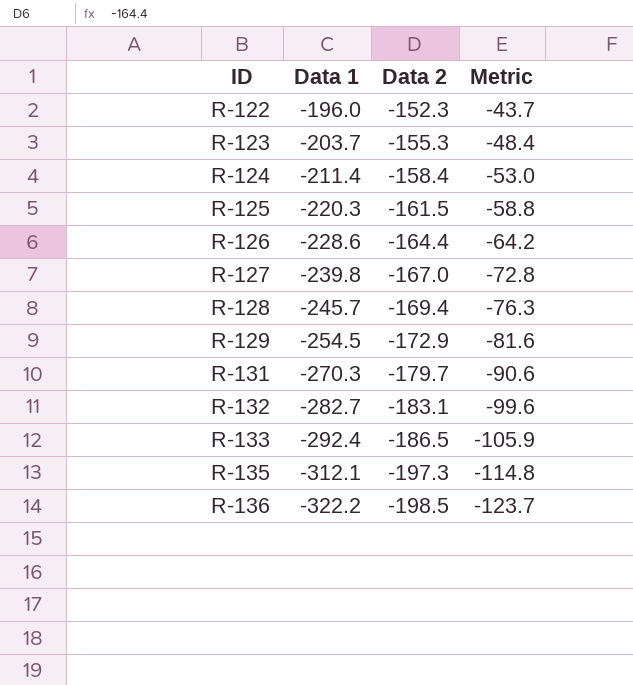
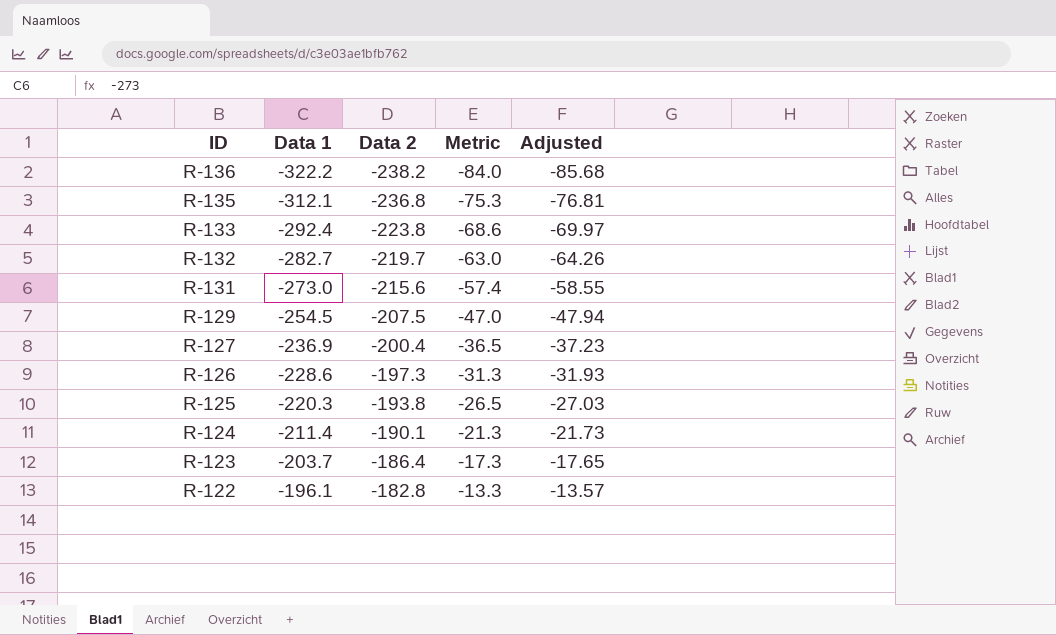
row order: ID ascending -> ID descending
column Adjusted | formula: none -> [Metric] * 1.02
row R-128: -245.7 | -169.4 | -76.3 -> none
R-136 | Data 2: -198.5 -> -238.2
R-136 | Metric: -123.7 -> -84.0
R-135 | Data 2: -197.3 -> -236.8
R-135 | Metric: -114.8 -> -75.3
R-133 | Data 2: -186.5 -> -223.8
R-133 | Metric: -105.9 -> -68.6
R-132 | Data 2: -183.1 -> -219.7
R-132 | Metric: -99.6 -> -63.0
R-131 | Data 1: -270.3 -> -273.0
R-131 | Data 2: -179.7 -> -215.6
R-131 | Metric: -90.6 -> -57.4
R-129 | Data 2: -172.9 -> -207.5
R-129 | Metric: -81.6 -> -47.0
R-127 | Data 1: -239.8 -> -236.9
R-127 | Data 2: -167.0 -> -200.4
R-127 | Metric: -72.8 -> -36.5
R-126 | Data 2: -164.4 -> -197.3
R-126 | Metric: -64.2 -> -31.3
R-125 | Data 2: -161.5 -> -193.8
R-125 | Metric: -58.8 -> -26.5
R-124 | Data 2: -158.4 -> -190.1
R-124 | Metric: -53.0 -> -21.3
R-123 | Data 2: -155.3 -> -186.4
R-123 | Metric: -48.4 -> -17.3
R-122 | Data 1: -196.0 -> -196.1
R-122 | Data 2: -152.3 -> -182.8
R-122 | Metric: -43.7 -> -13.3

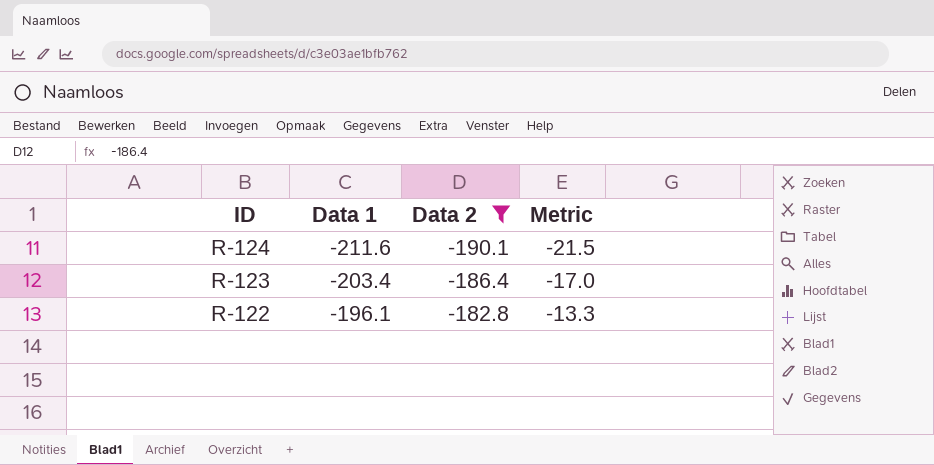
filter: none -> Data 2 >= -190.1
column Adjusted | formula: [Metric] * 1.02 -> none
R-124 | Data 1: -211.4 -> -211.6
R-124 | Metric: -21.3 -> -21.5
R-123 | Data 1: -203.7 -> -203.4
R-123 | Metric: -17.3 -> -17.0

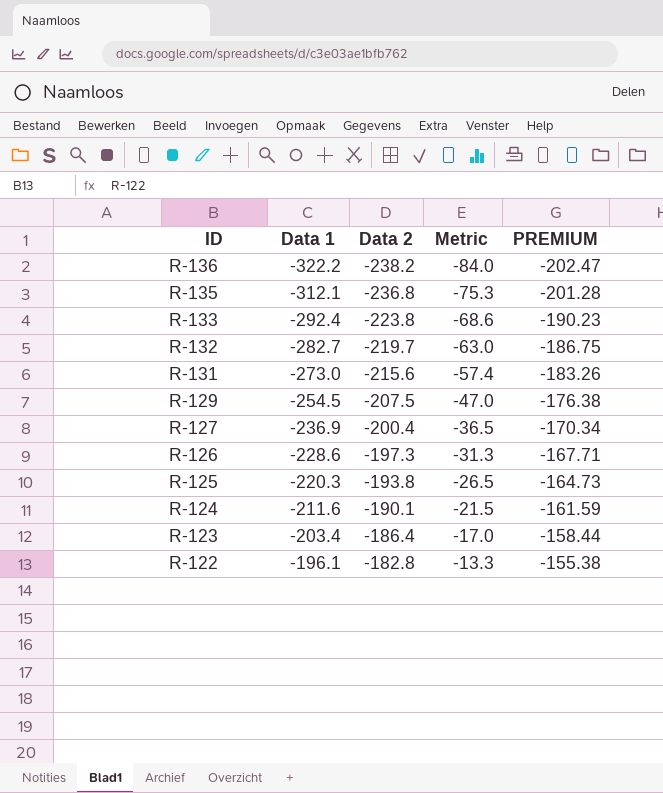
filter: Data 2 >= -190.1 -> none
column PREMIUM | formula: none -> [Data 2] * 0.85

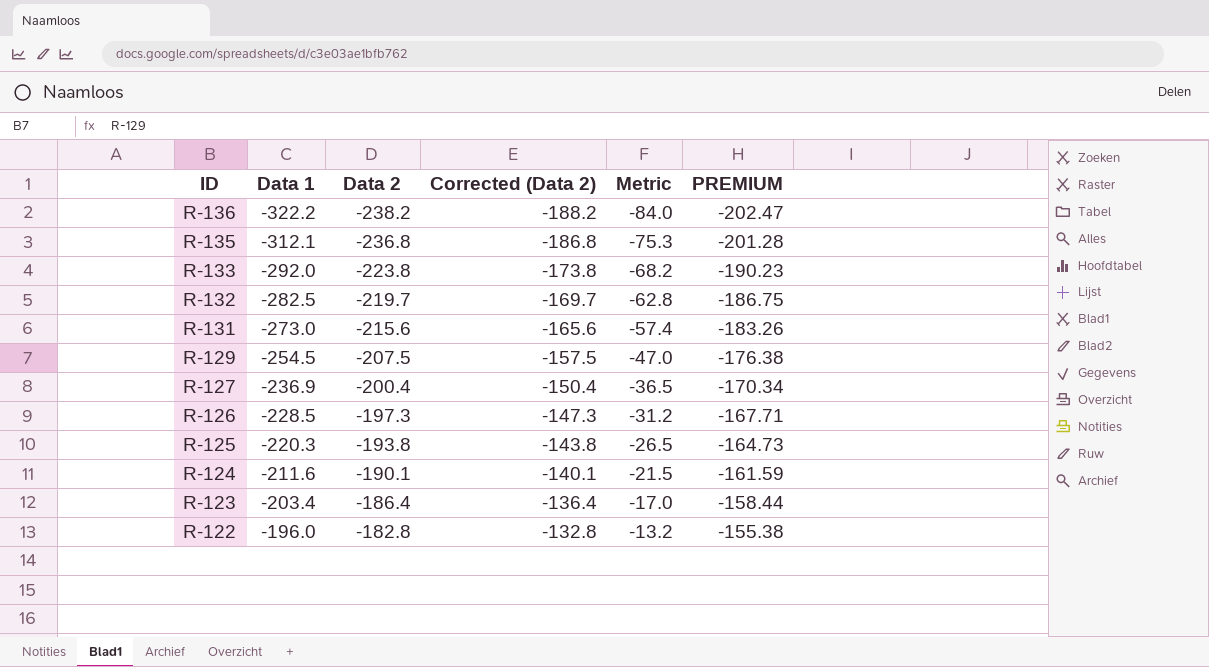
column Corrected (Data 2) | formula: none -> [Data 2] + 50
R-133 | Data 1: -292.4 -> -292.0
R-133 | Metric: -68.6 -> -68.2
R-132 | Data 1: -282.7 -> -282.5
R-132 | Metric: -63.0 -> -62.8
R-126 | Data 1: -228.6 -> -228.5
R-126 | Metric: -31.3 -> -31.2
R-122 | Data 1: -196.1 -> -196.0
R-122 | Metric: -13.3 -> -13.2

